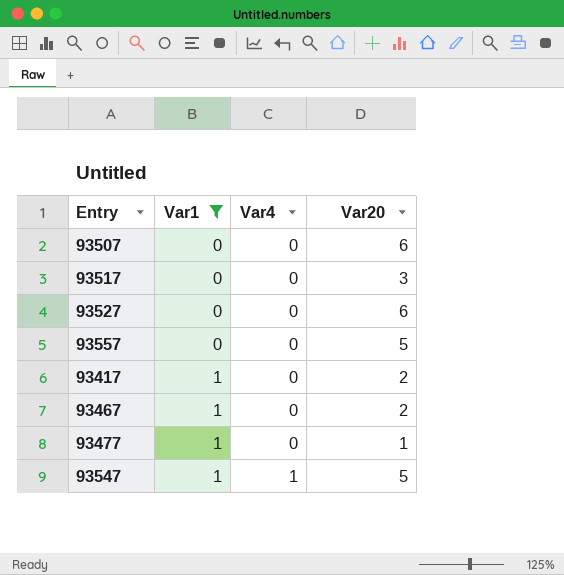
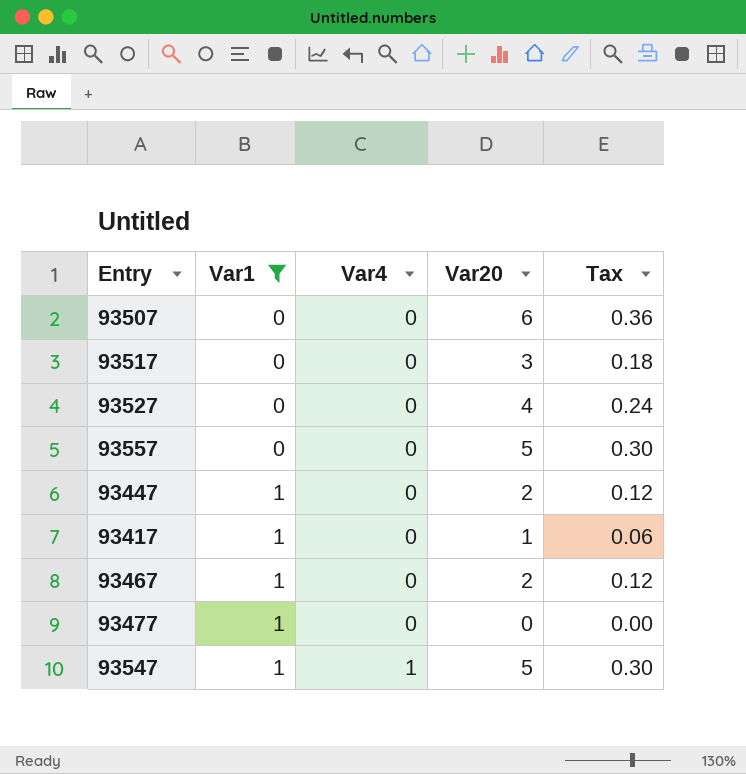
column Tax | formula: none -> [Var20] * 0.06
93527 | Var20: 6 -> 4
row 93447: none -> 1 | 0 | 2 | 0.12
93417 | Var20: 2 -> 1
93477 | Var20: 1 -> 0

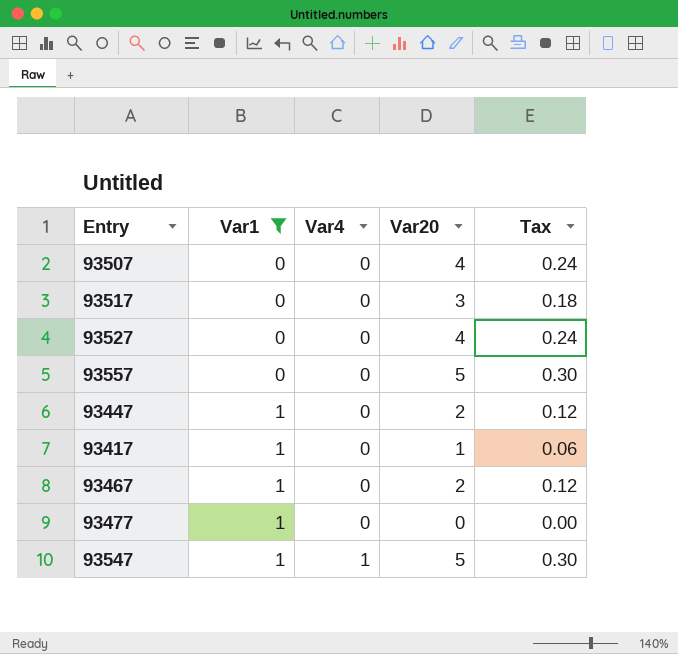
93507 | Var20: 6 -> 4
93507 | Tax: 0.36 -> 0.24

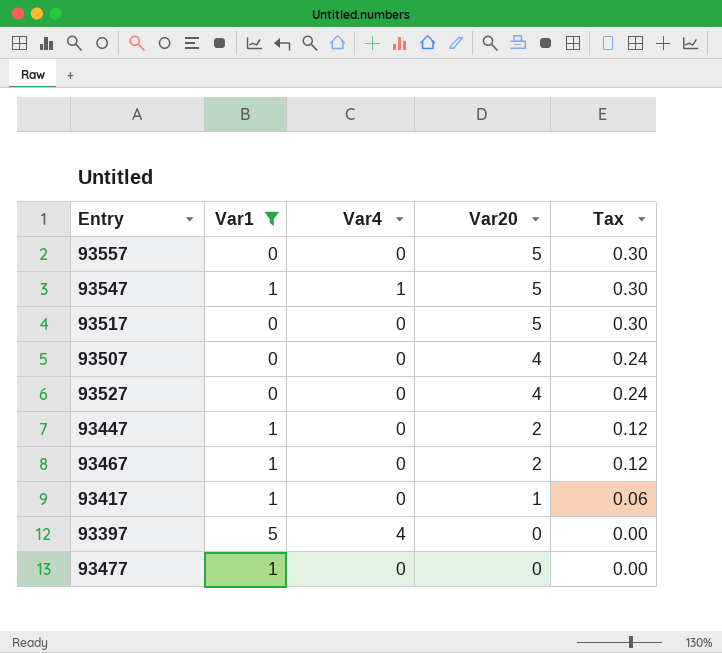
row order: Var1 ascending -> Var20 descending
93517 | Var20: 3 -> 5
93517 | Tax: 0.18 -> 0.30
row 93397: none -> 5 | 4 | 0 | 0.00

